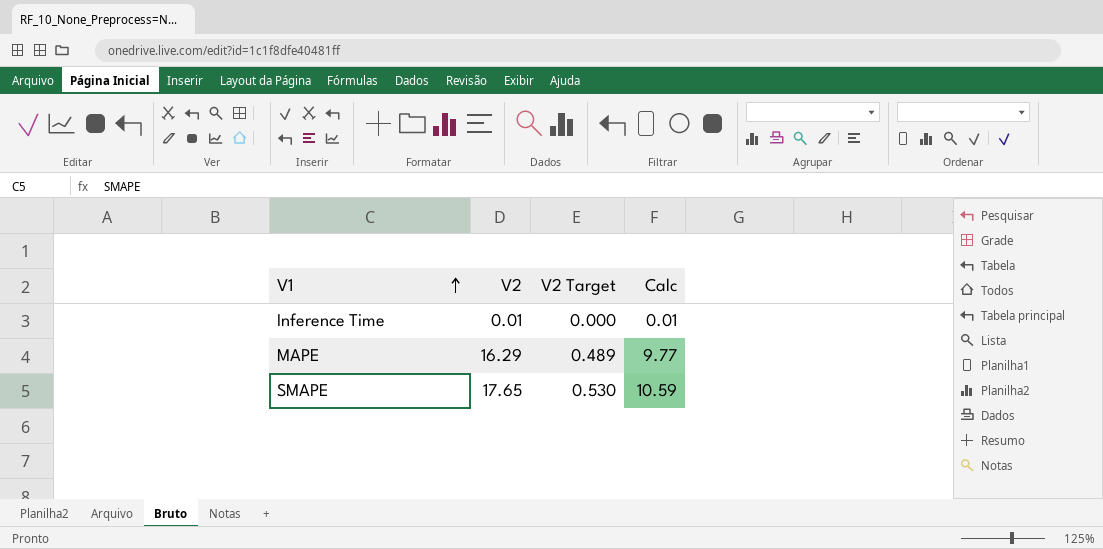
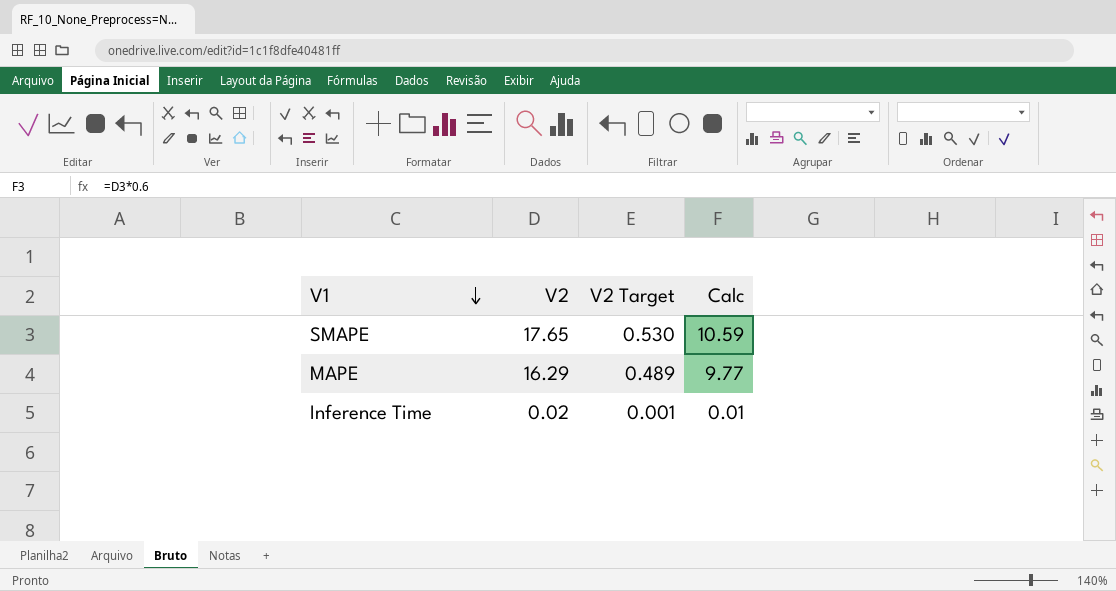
row order: V1 ascending -> V1 descending
Inference Time | V2: 0.01 -> 0.02
Inference Time | V2 Target: 0.000 -> 0.001

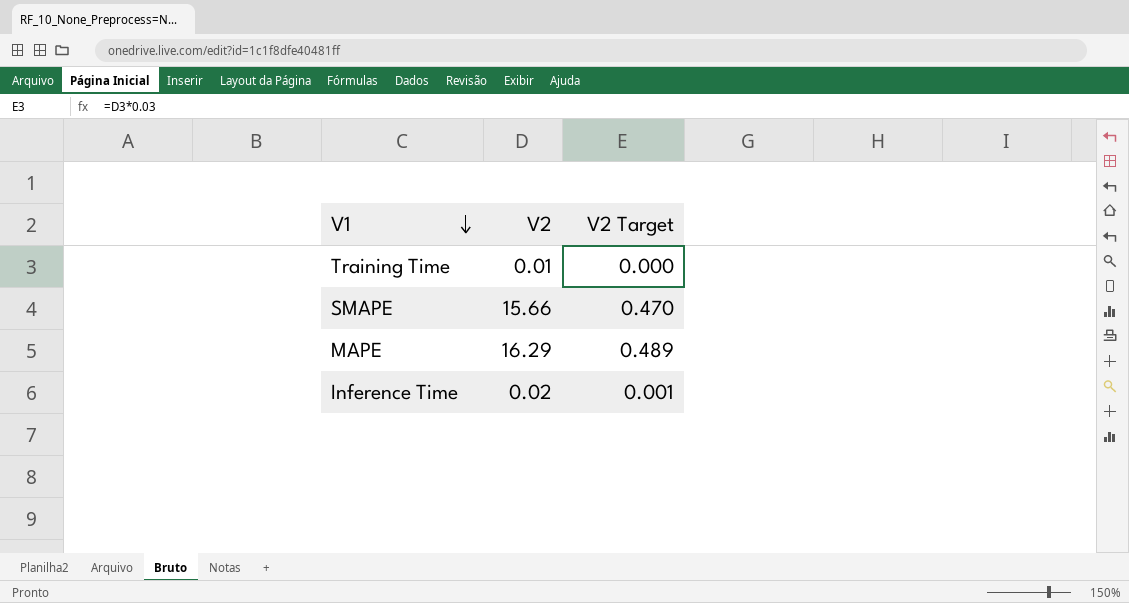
column Calc | formula: [V2] * 0.6 -> none
row Training Time: none -> 0.01 | 0.000
SMAPE | V2: 17.65 -> 15.66
SMAPE | V2 Target: 0.530 -> 0.470

